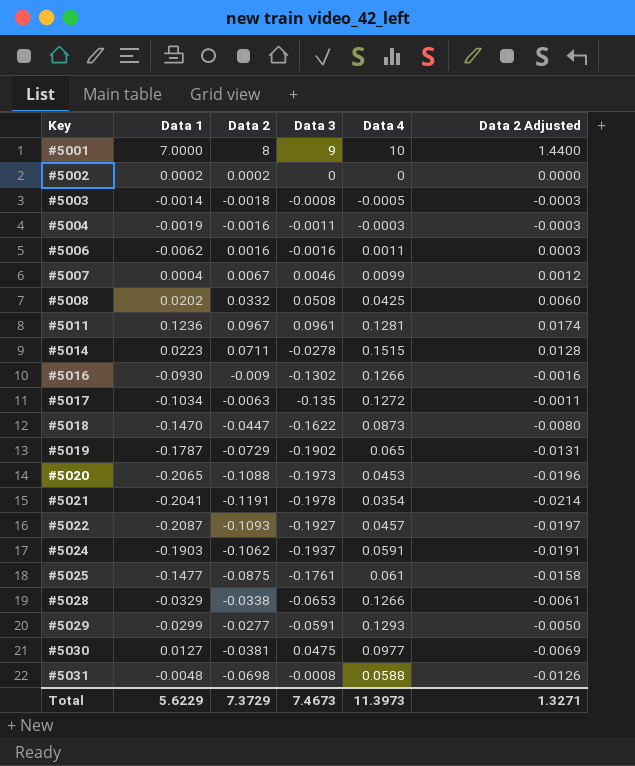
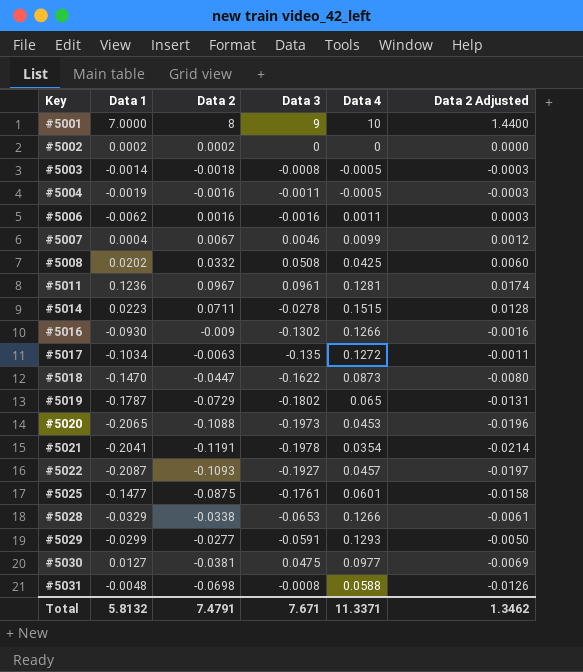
row #5024: -0.1903 | -0.1062 | -0.1937 | 0.0591 | -0.0191 -> none
#5004 | Data 4: -0.0003 -> -0.0005
#5019 | Data 3: -0.1902 -> -0.1802
#5025 | Data 4: 0.061 -> 0.0601
Total | Data 1: 5.6229 -> 5.8132
Total | Data 2: 7.3729 -> 7.4791
Total | Data 3: 7.4673 -> 7.671
Total | Data 4: 11.3973 -> 11.3371
Total | Data 2 Adjusted: 1.3271 -> 1.3462

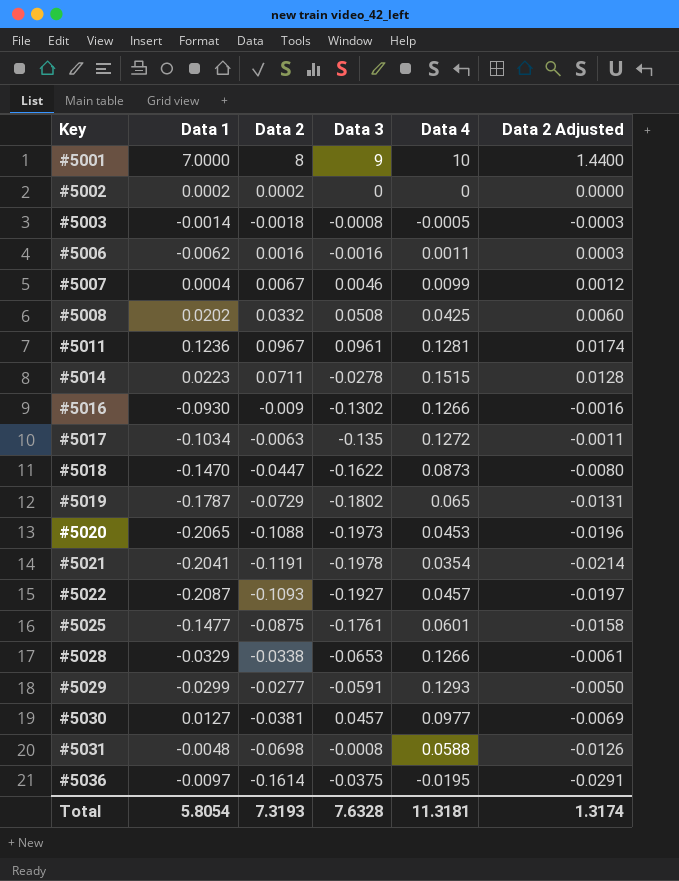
row #5004: -0.0019 | -0.0016 | -0.0011 | -0.0005 | -0.0003 -> none
#5030 | Data 3: 0.0475 -> 0.0457
row #5036: none -> -0.0097 | -0.1614 | -0.0375 | -0.0195 | -0.0291
Total | Data 1: 5.8132 -> 5.8054
Total | Data 2: 7.4791 -> 7.3193
Total | Data 3: 7.671 -> 7.6328
Total | Data 4: 11.3371 -> 11.3181
Total | Data 2 Adjusted: 1.3462 -> 1.3174

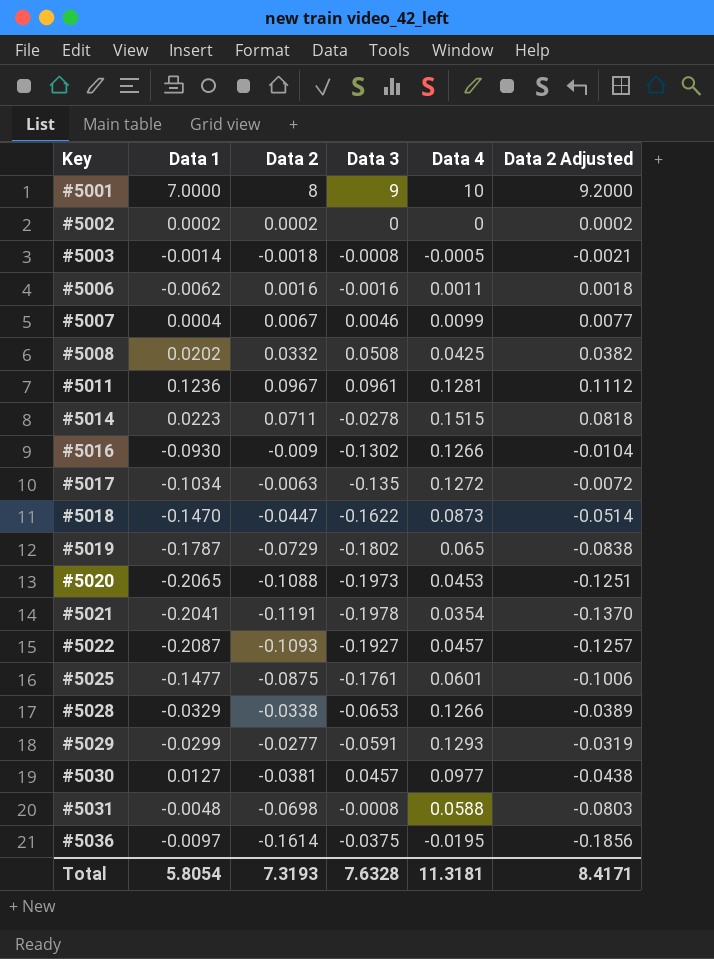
column Data 2 Adjusted | formula: [Data 2] * 0.18 -> [Data 2] * 1.15
Total | Data 2 Adjusted: 1.3174 -> 8.4171

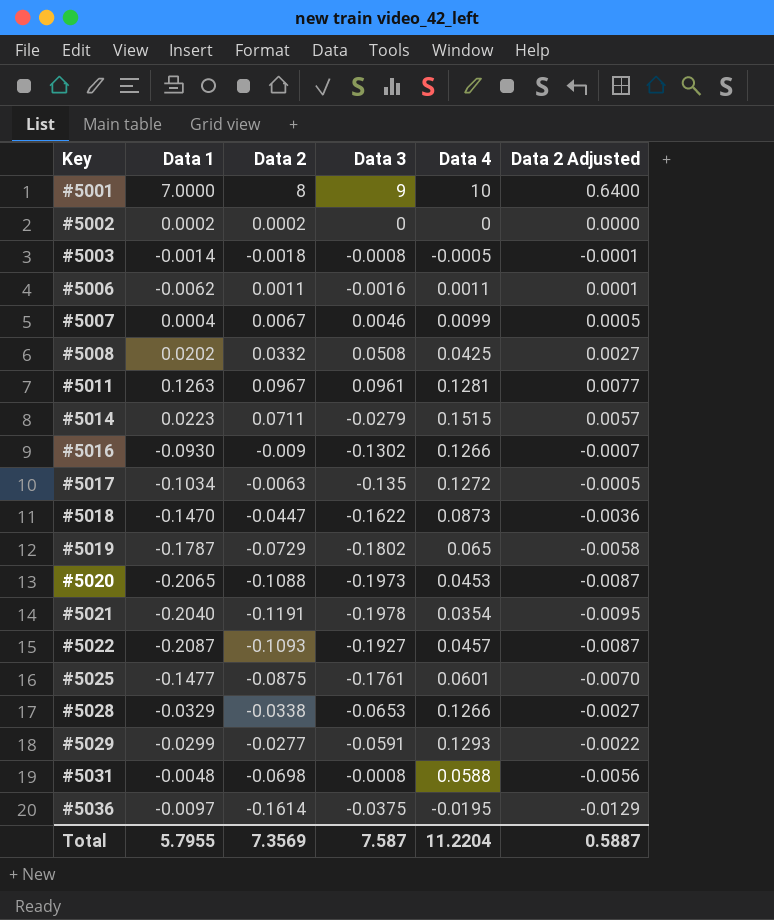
column Data 2 Adjusted | formula: [Data 2] * 1.15 -> [Data 2] * 0.08
row #5030: 0.0127 | -0.0381 | 0.0457 | 0.0977 | -0.0438 -> none
#5006 | Data 2: 0.0016 -> 0.0011
#5011 | Data 1: 0.1236 -> 0.1263
#5014 | Data 3: -0.0278 -> -0.0279
#5021 | Data 1: -0.2041 -> -0.2040
Total | Data 1: 5.8054 -> 5.7955
Total | Data 2: 7.3193 -> 7.3569
Total | Data 3: 7.6328 -> 7.587
Total | Data 4: 11.3181 -> 11.2204
Total | Data 2 Adjusted: 8.4171 -> 0.5887

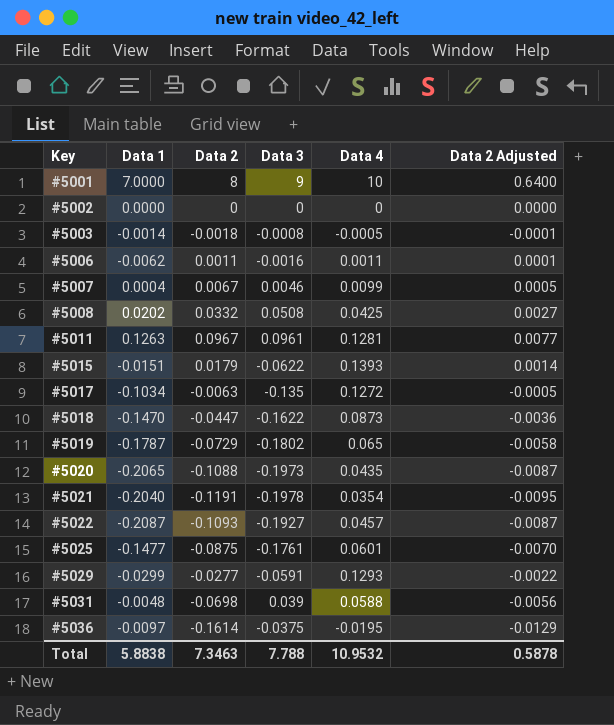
row #5014: 0.0223 | 0.0711 | -0.0279 | 0.1515 | 0.0057 -> none
row #5016: -0.0930 | -0.009 | -0.1302 | 0.1266 | -0.0007 -> none
row #5028: -0.0329 | -0.0338 | -0.0653 | 0.1266 | -0.0027 -> none
#5002 | Data 1: 0.0002 -> 0.0000
#5002 | Data 2: 0.0002 -> 0
row #5015: none -> -0.0151 | 0.0179 | -0.0622 | 0.1393 | 0.0014
#5020 | Data 4: 0.0453 -> 0.0435
#5031 | Data 3: -0.0008 -> 0.039
Total | Data 1: 5.7955 -> 5.8838
Total | Data 2: 7.3569 -> 7.3463
Total | Data 3: 7.587 -> 7.788
Total | Data 4: 11.2204 -> 10.9532
Total | Data 2 Adjusted: 0.5887 -> 0.5878

